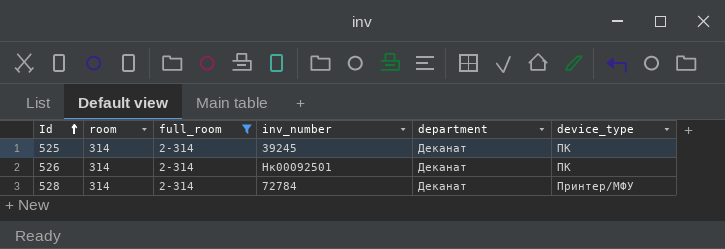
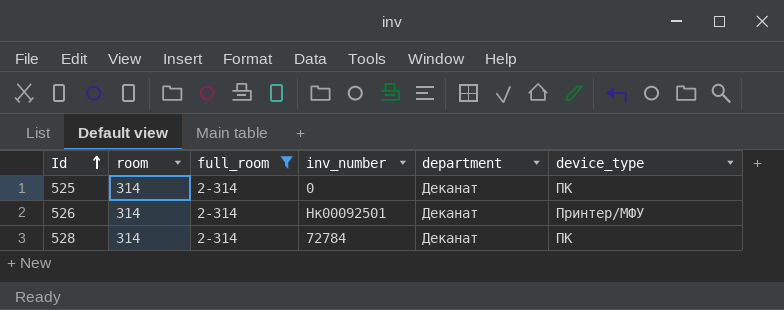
525 | inv_number: 39245 -> 0
526 | device_type: ПК -> Принтер/МФУ
528 | device_type: Принтер/МФУ -> ПК

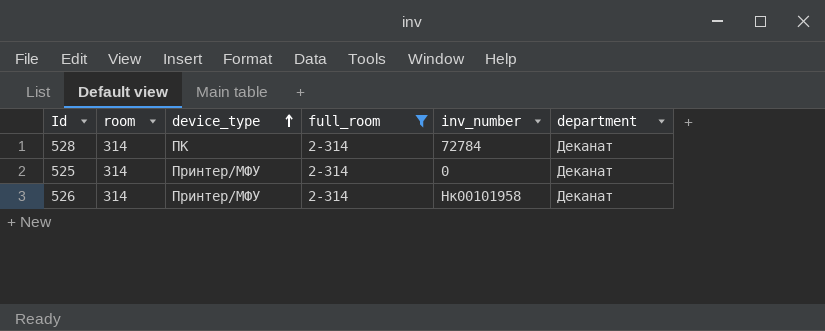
row order: Id ascending -> device_type ascending
column device_type | position: 6 -> 3
525 | device_type: ПК -> Принтер/МФУ
526 | inv_number: Нк00092501 -> Нк00101958

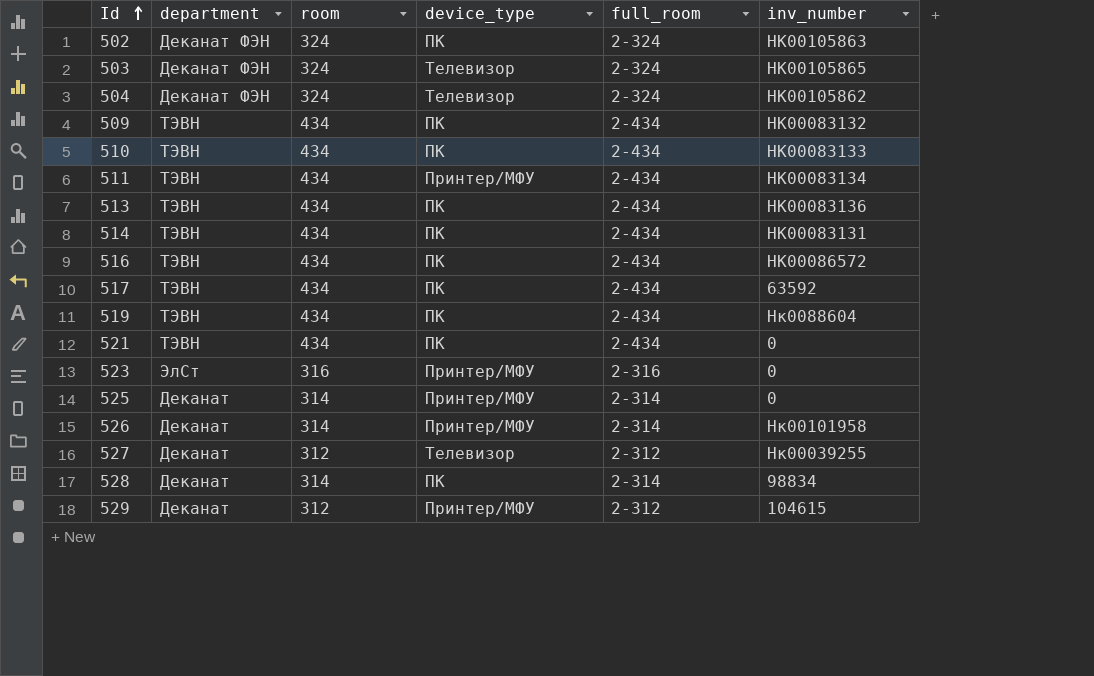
filter: full_room = 2-314 -> none
row order: device_type ascending -> Id ascending
column department | position: 6 -> 2
528 | inv_number: 72784 -> 98834

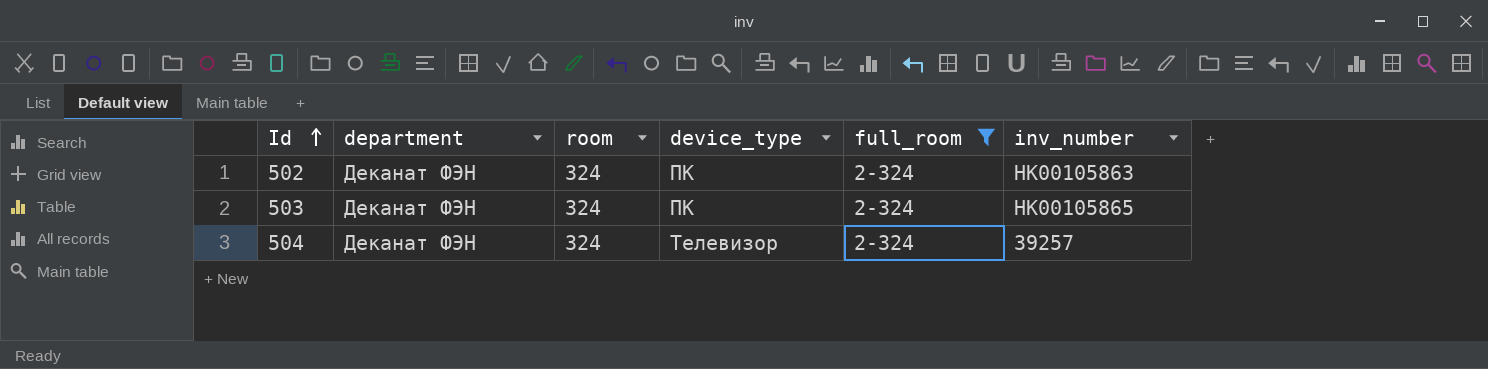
filter: none -> full_room = 2-324
503 | device_type: Телевизор -> ПК
504 | inv_number: НК00105862 -> 39257

